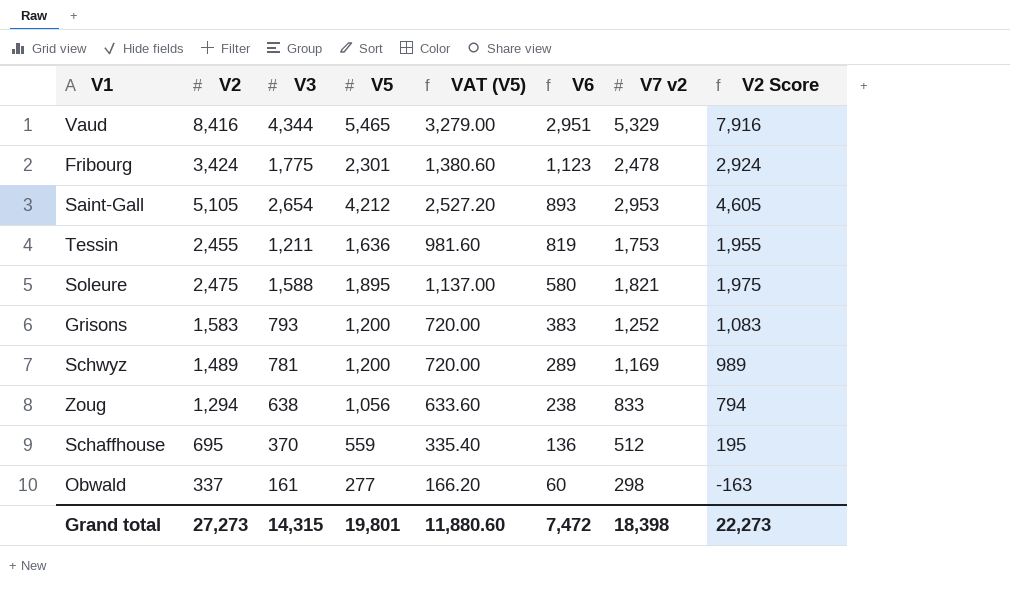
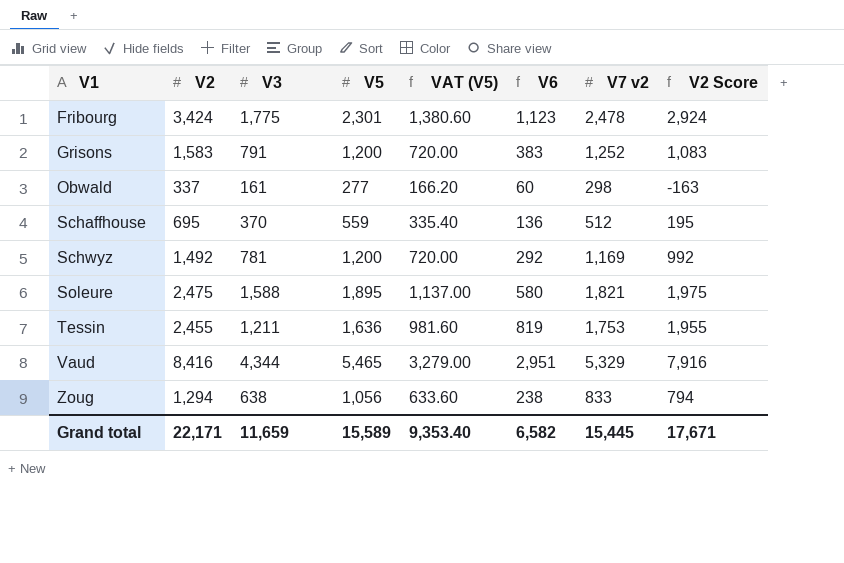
row order: V6 descending -> V1 ascending
row Saint-Gall: 5,105 | 2,654 | 4,212 | 2,527.20 | 893 | 2,953 | 4,605 -> none
Grisons | V3: 793 -> 791
Schwyz | V2: 1,489 -> 1,492
Schwyz | V6: 289 -> 292
Schwyz | V2 Score: 989 -> 992
Grand total | V2: 27,273 -> 22,171
Grand total | V3: 14,315 -> 11,659
Grand total | V5: 19,801 -> 15,589
Grand total | VAT (V5): 11,880.60 -> 9,353.40
Grand total | V6: 7,472 -> 6,582
Grand total | V7 v2: 18,398 -> 15,445
Grand total | V2 Score: 22,273 -> 17,671

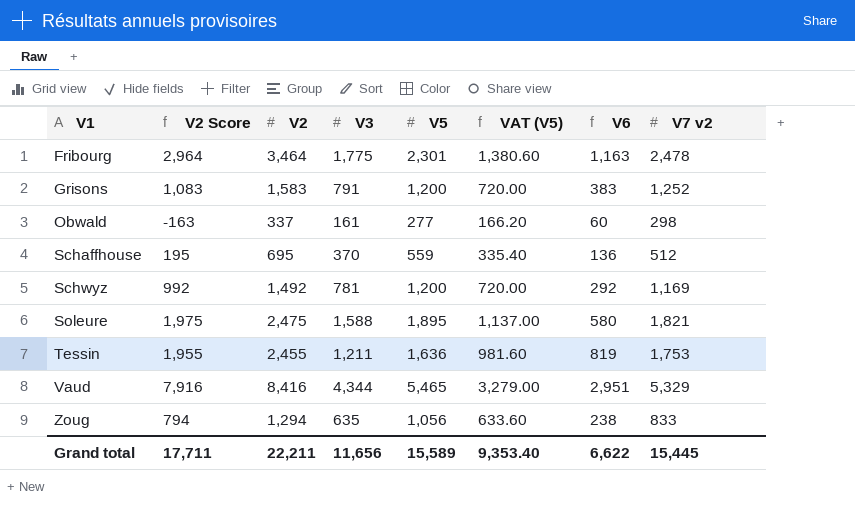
column V2 Score | position: 8 -> 2
Fribourg | V2 Score: 2,924 -> 2,964
Fribourg | V2: 3,424 -> 3,464
Fribourg | V6: 1,123 -> 1,163
Zoug | V3: 638 -> 635
Grand total | V2 Score: 17,671 -> 17,711
Grand total | V2: 22,171 -> 22,211
Grand total | V3: 11,659 -> 11,656
Grand total | V6: 6,582 -> 6,622

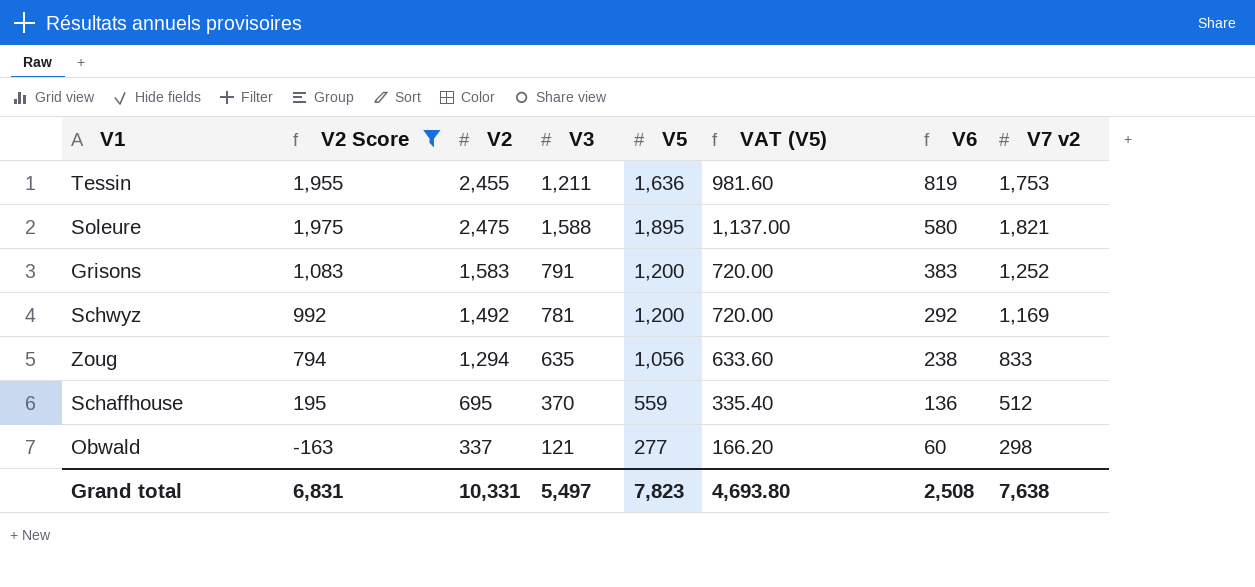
filter: none -> V2 Score <= 1,975
row order: V1 ascending -> V6 descending
Obwald | V3: 161 -> 121
Grand total | V2 Score: 17,711 -> 6,831
Grand total | V2: 22,211 -> 10,331
Grand total | V3: 11,656 -> 5,497
Grand total | V5: 15,589 -> 7,823
Grand total | VAT (V5): 9,353.40 -> 4,693.80
Grand total | V6: 6,622 -> 2,508
Grand total | V7 v2: 15,445 -> 7,638

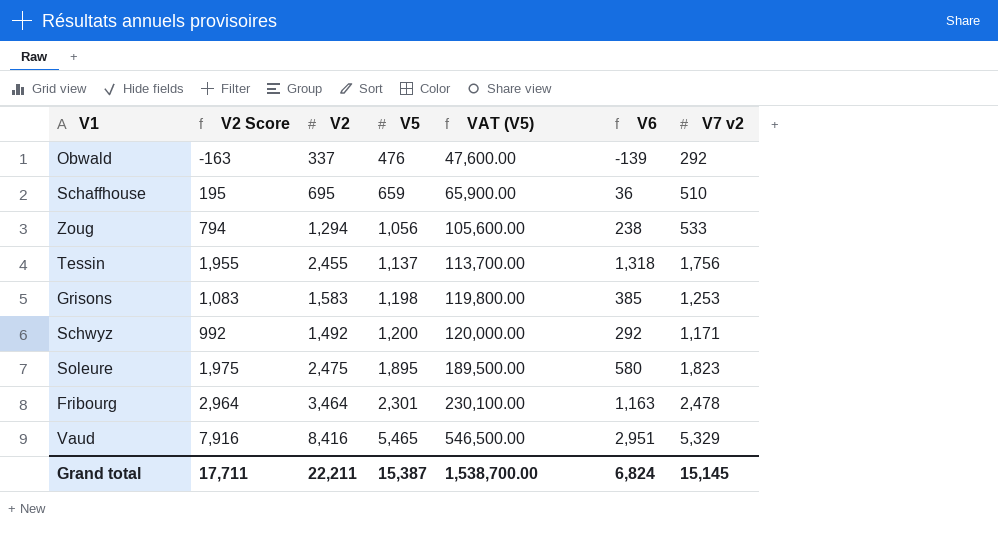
filter: V2 Score <= 1,975 -> none
row order: V6 descending -> V5 ascending
column V3 | position: 4 -> none
column VAT (V5) | formula: [V5] * 0.6 -> [V5] * 100
Obwald | V5: 277 -> 476
Obwald | V6: 60 -> -139
Obwald | V7 v2: 298 -> 292
Schaffhouse | V5: 559 -> 659
Schaffhouse | V6: 136 -> 36
Schaffhouse | V7 v2: 512 -> 510
Zoug | V7 v2: 833 -> 533
Tessin | V5: 1,636 -> 1,137
Tessin | V6: 819 -> 1,318
Tessin | V7 v2: 1,753 -> 1,756
Grisons | V5: 1,200 -> 1,198
Grisons | V6: 383 -> 385
Grisons | V7 v2: 1,252 -> 1,253
Schwyz | V7 v2: 1,169 -> 1,171
Soleure | V7 v2: 1,821 -> 1,823
Grand total | V2 Score: 6,831 -> 17,711
Grand total | V2: 10,331 -> 22,211
Grand total | V5: 7,823 -> 15,387
Grand total | VAT (V5): 4,693.80 -> 1,538,700.00
Grand total | V6: 2,508 -> 6,824
Grand total | V7 v2: 7,638 -> 15,145

